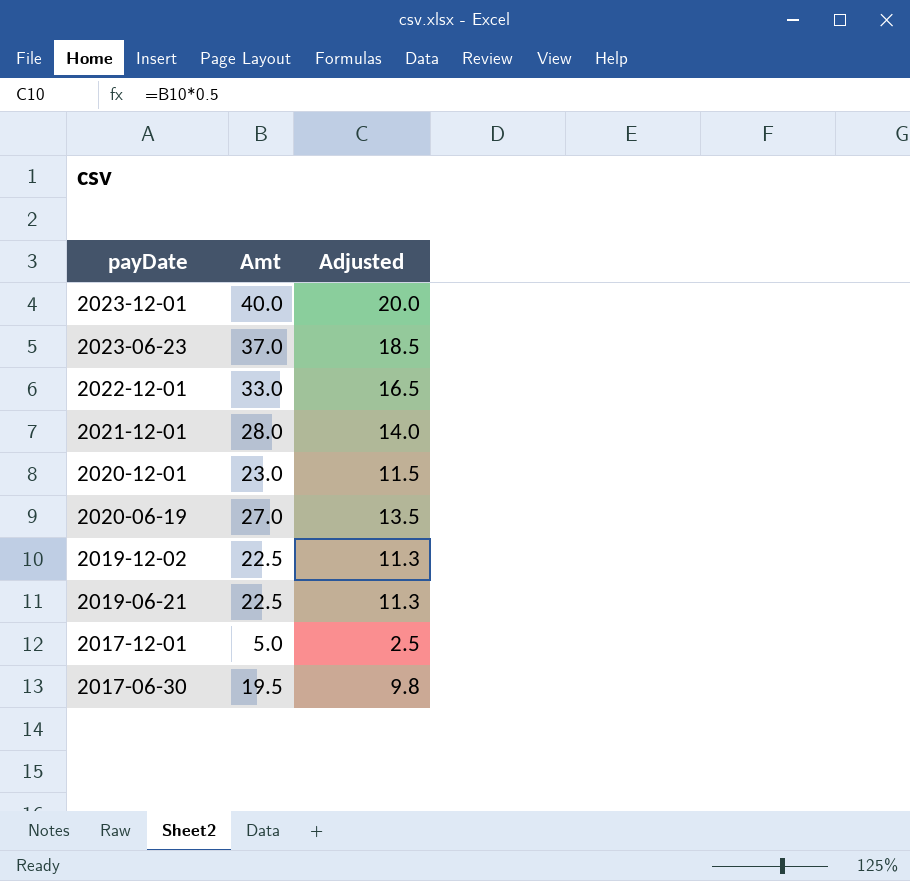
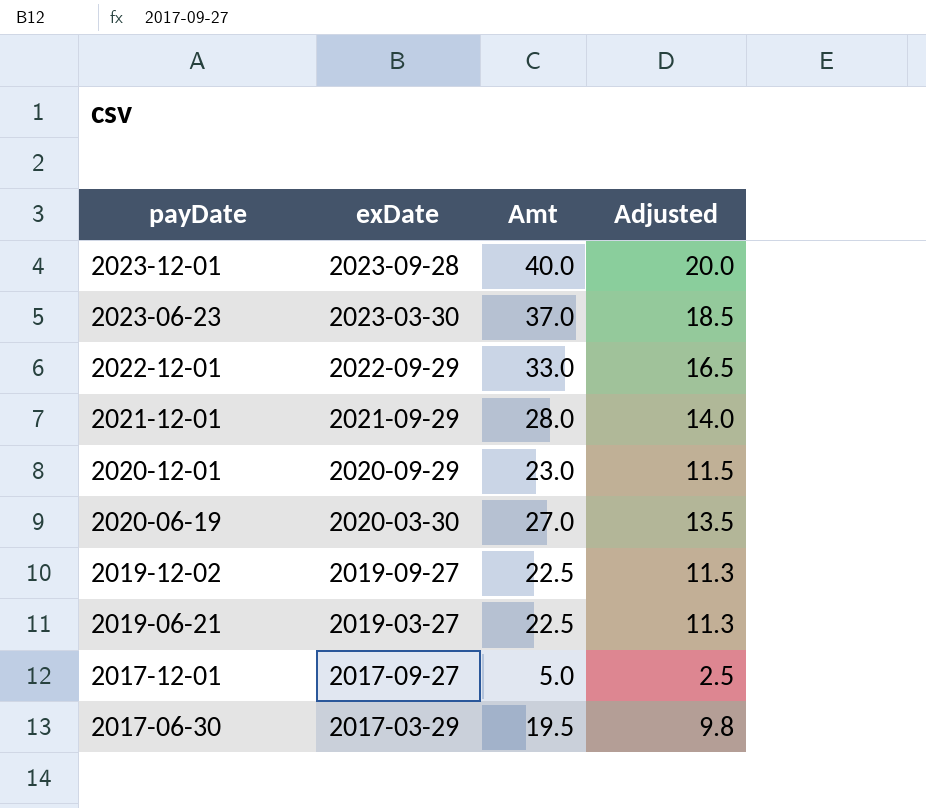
column exDate | position: none -> 2

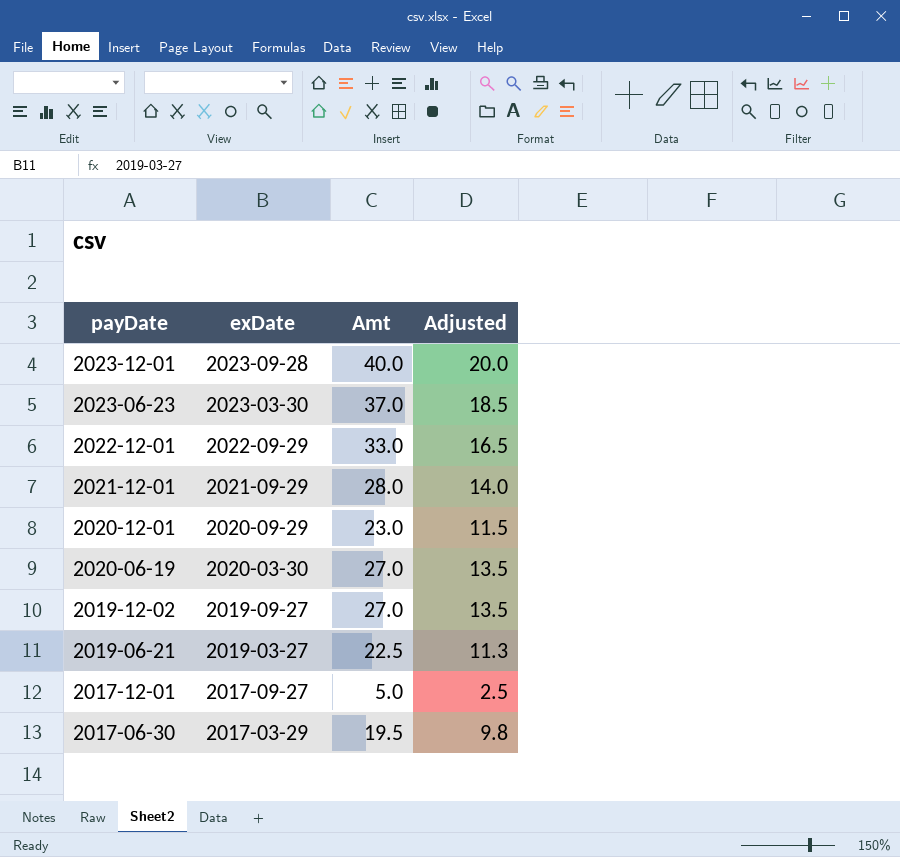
2019-12-02 | Amt: 22.5 -> 27.0
2019-12-02 | Adjusted: 11.3 -> 13.5

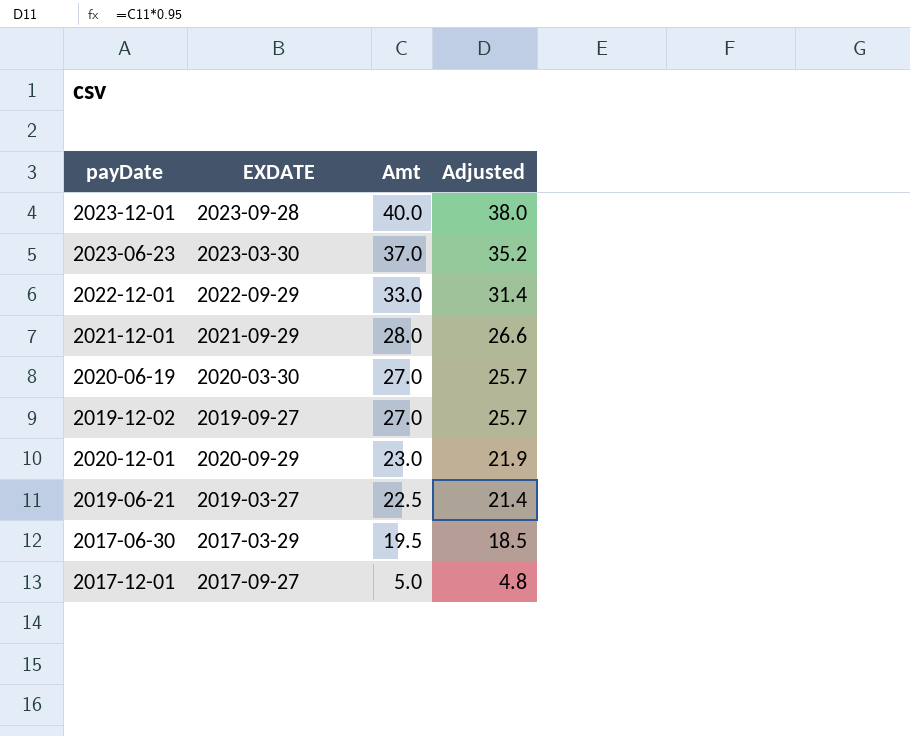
row order: payDate descending -> Amt descending
column name: exDate -> EXDATE
column Adjusted | formula: [Amt] * 0.5 -> [Amt] * 0.95

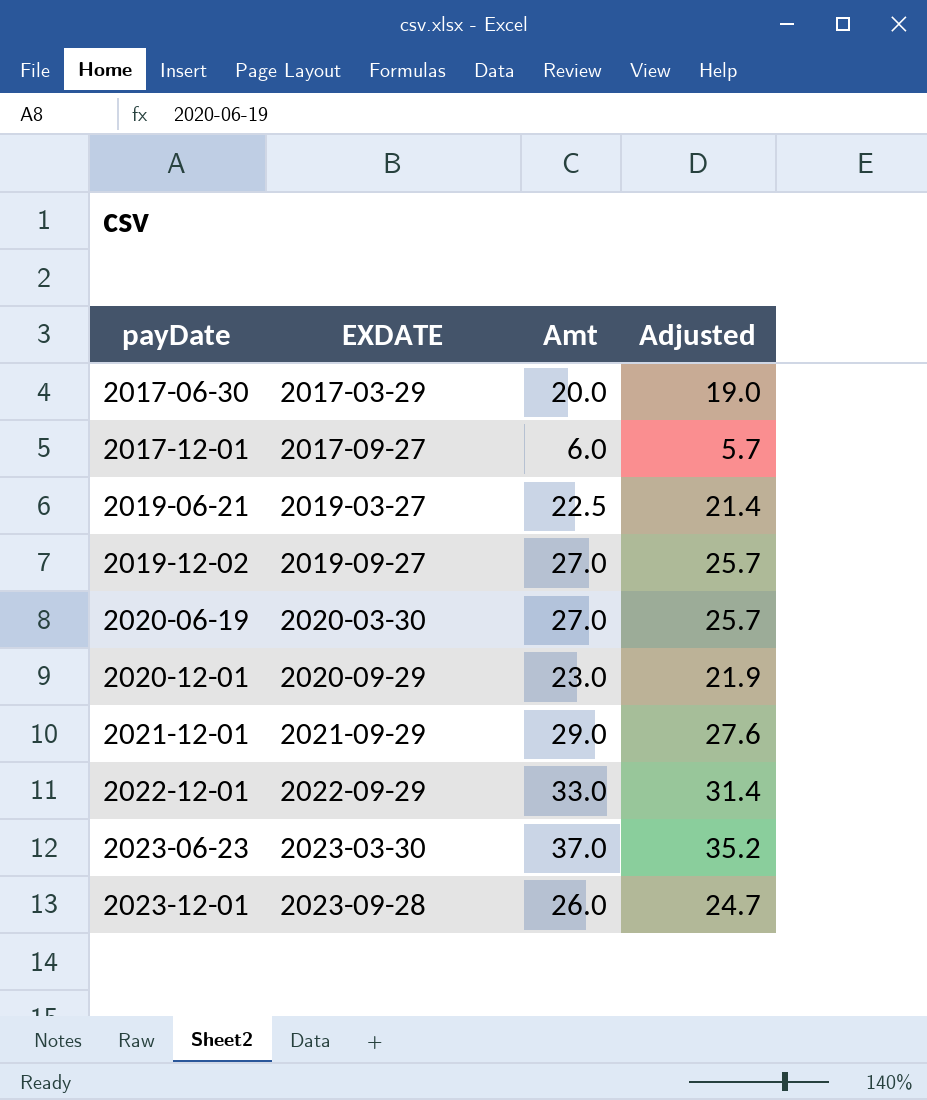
row order: Amt descending -> payDate ascending
2017-06-30 | Amt: 19.5 -> 20.0
2017-06-30 | Adjusted: 18.5 -> 19.0
2017-12-01 | Amt: 5.0 -> 6.0
2017-12-01 | Adjusted: 4.8 -> 5.7
2021-12-01 | Amt: 28.0 -> 29.0
2021-12-01 | Adjusted: 26.6 -> 27.6
2023-12-01 | Amt: 40.0 -> 26.0
2023-12-01 | Adjusted: 38.0 -> 24.7

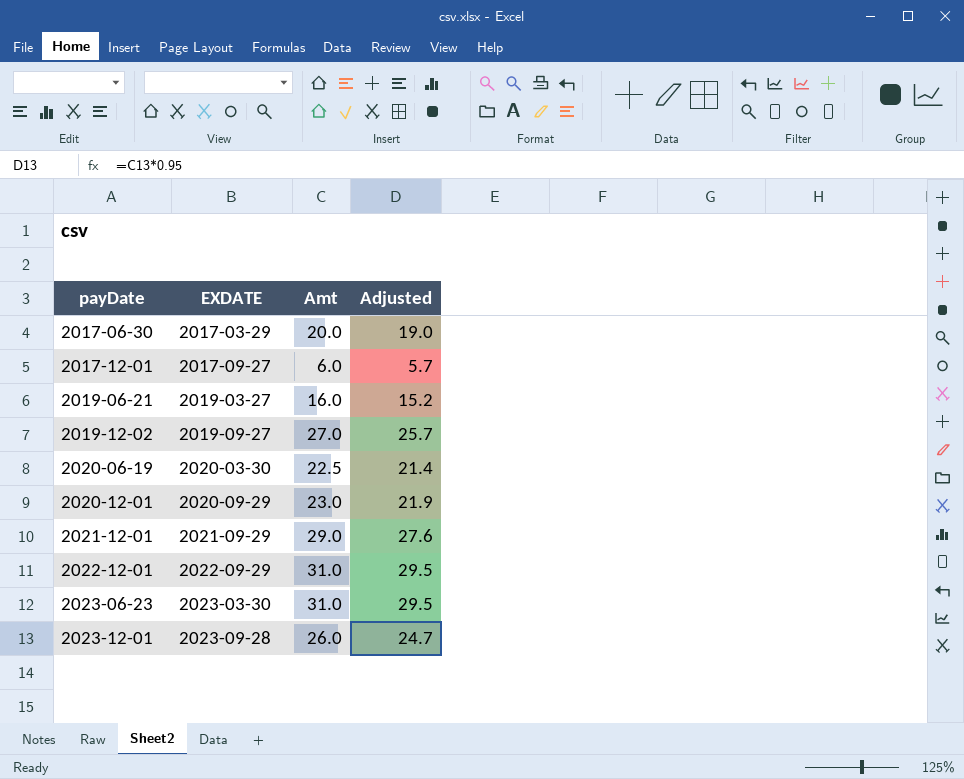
2019-06-21 | Amt: 22.5 -> 16.0
2019-06-21 | Adjusted: 21.4 -> 15.2
2020-06-19 | Amt: 27.0 -> 22.5
2020-06-19 | Adjusted: 25.7 -> 21.4
2022-12-01 | Amt: 33.0 -> 31.0
2022-12-01 | Adjusted: 31.4 -> 29.5
2023-06-23 | Amt: 37.0 -> 31.0
2023-06-23 | Adjusted: 35.2 -> 29.5

